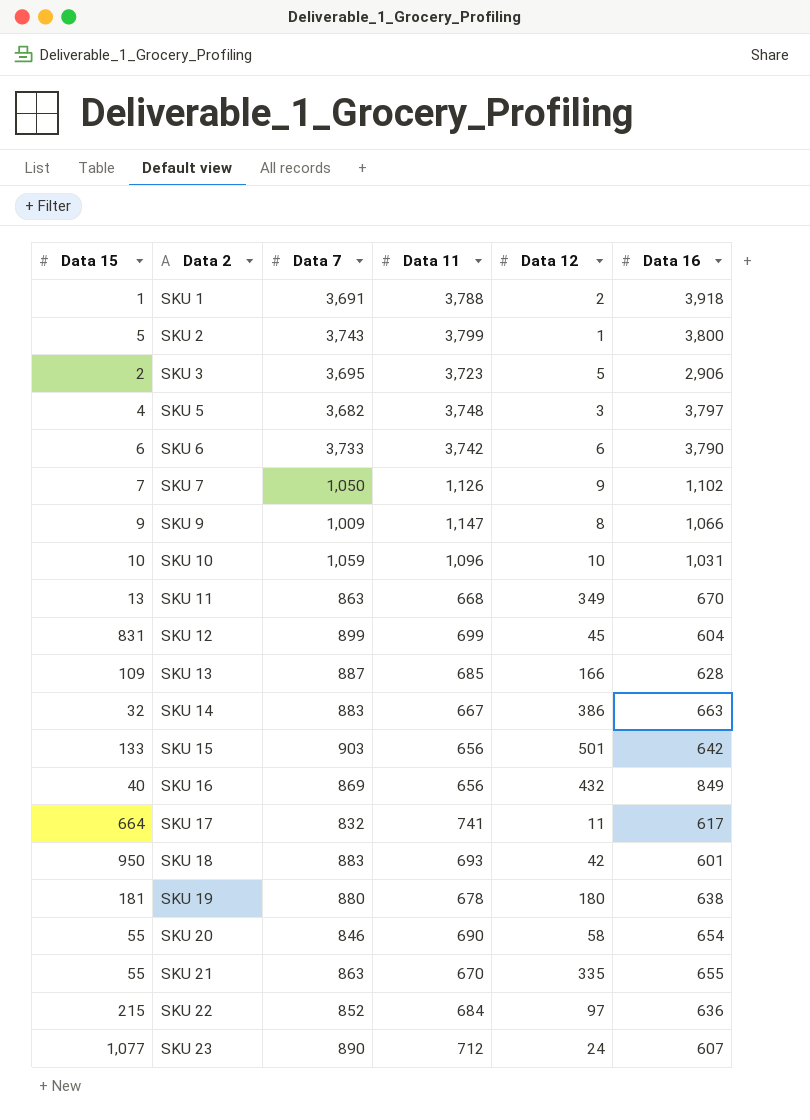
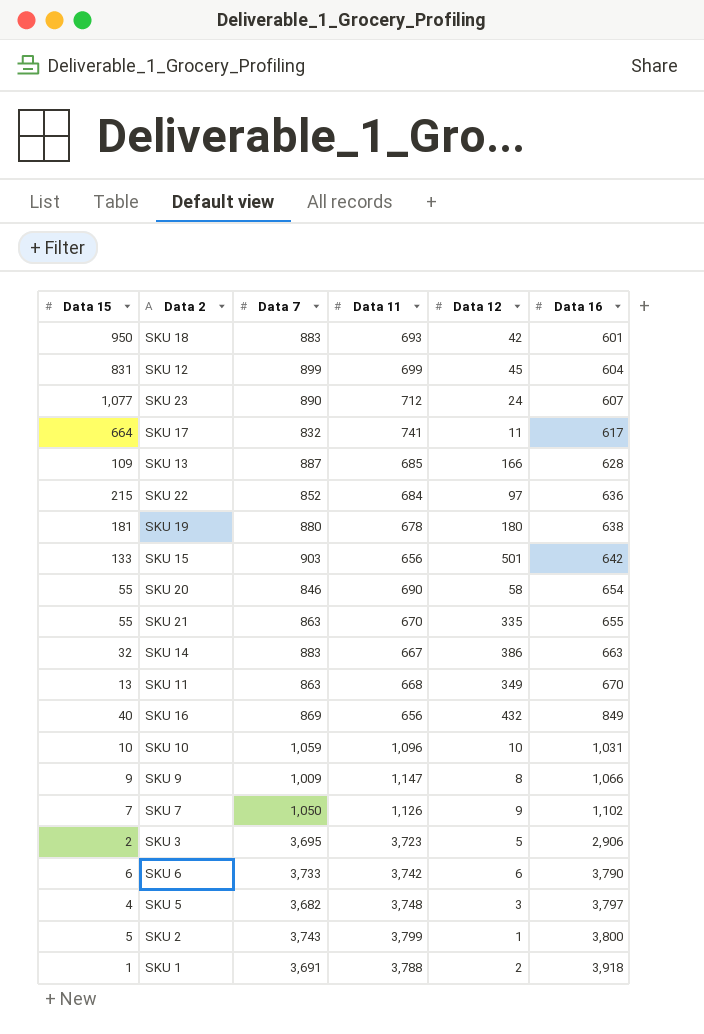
row order: Data 2 ascending -> Data 16 ascending

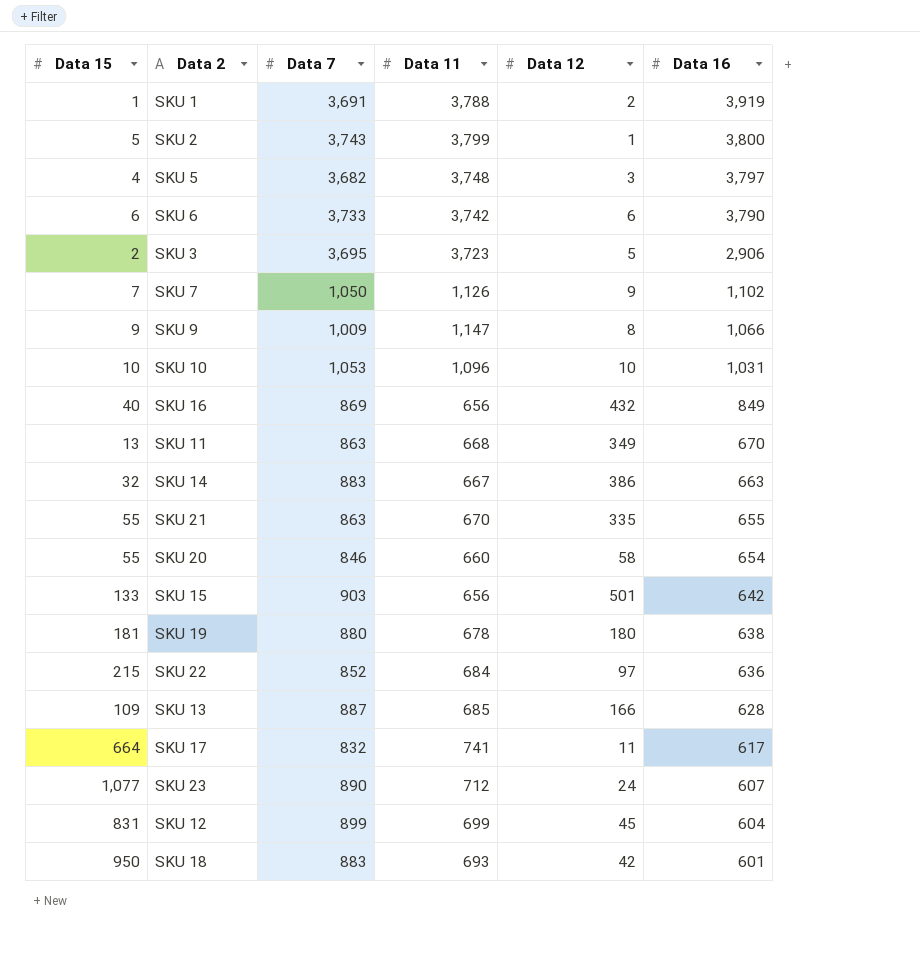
row order: Data 16 ascending -> Data 16 descending
SKU 1 | Data 16: 3,918 -> 3,919
SKU 10 | Data 7: 1,059 -> 1,053
SKU 20 | Data 11: 690 -> 660

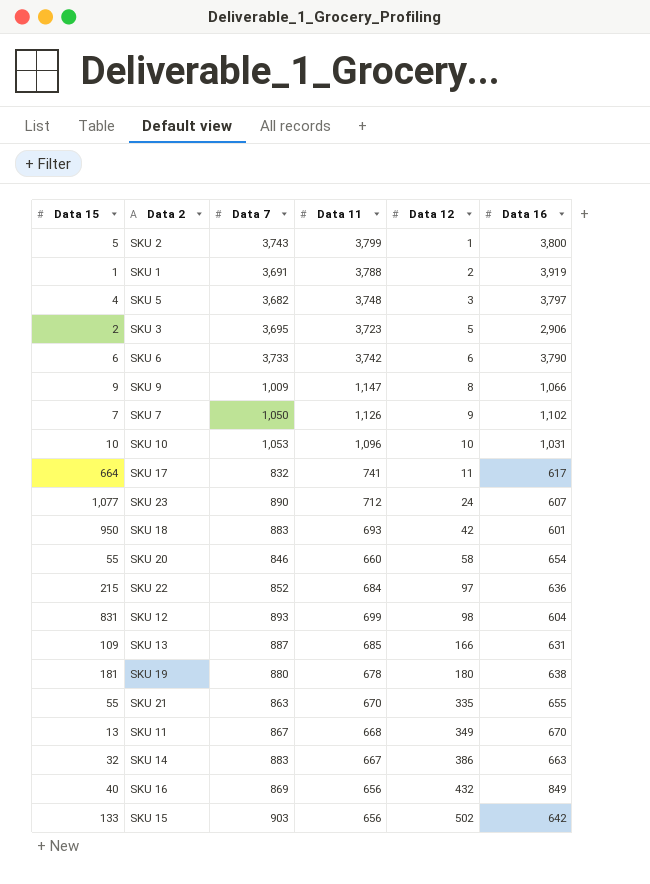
row order: Data 16 descending -> Data 12 ascending
SKU 12 | Data 7: 899 -> 893
SKU 12 | Data 12: 45 -> 98
SKU 13 | Data 16: 628 -> 631
SKU 11 | Data 7: 863 -> 867
SKU 15 | Data 12: 501 -> 502

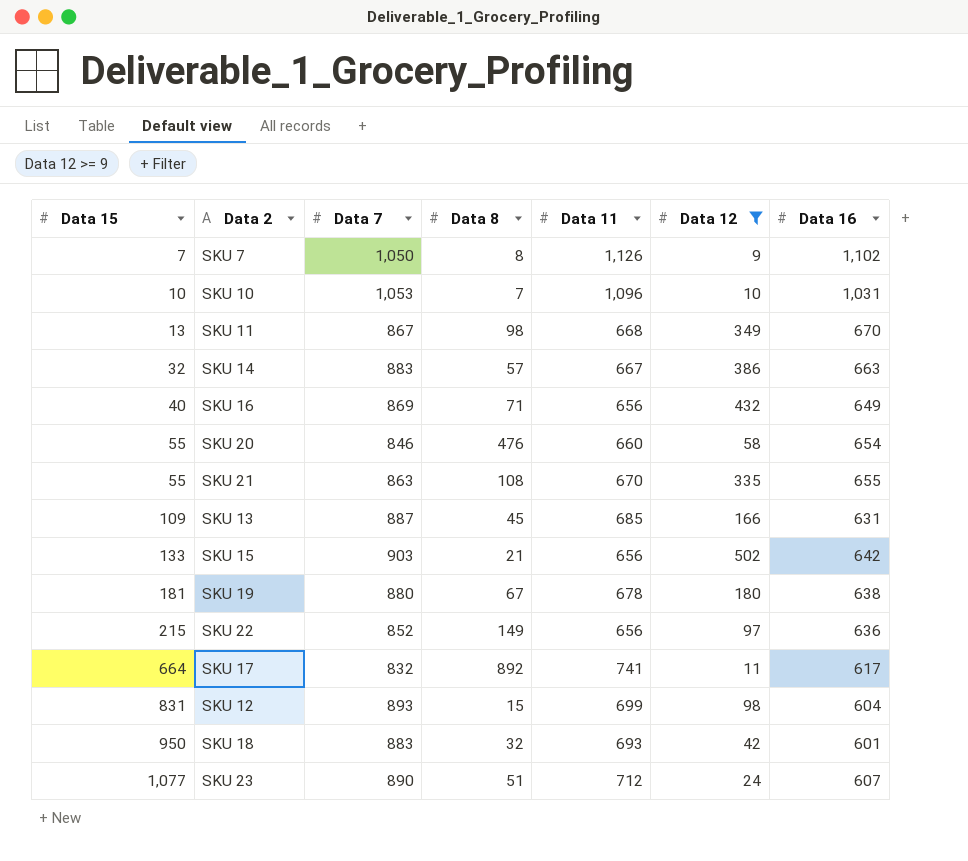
filter: none -> Data 12 >= 9
row order: Data 12 ascending -> Data 15 ascending
column Data 8 | position: none -> 4
SKU 16 | Data 16: 849 -> 649
SKU 22 | Data 11: 684 -> 656

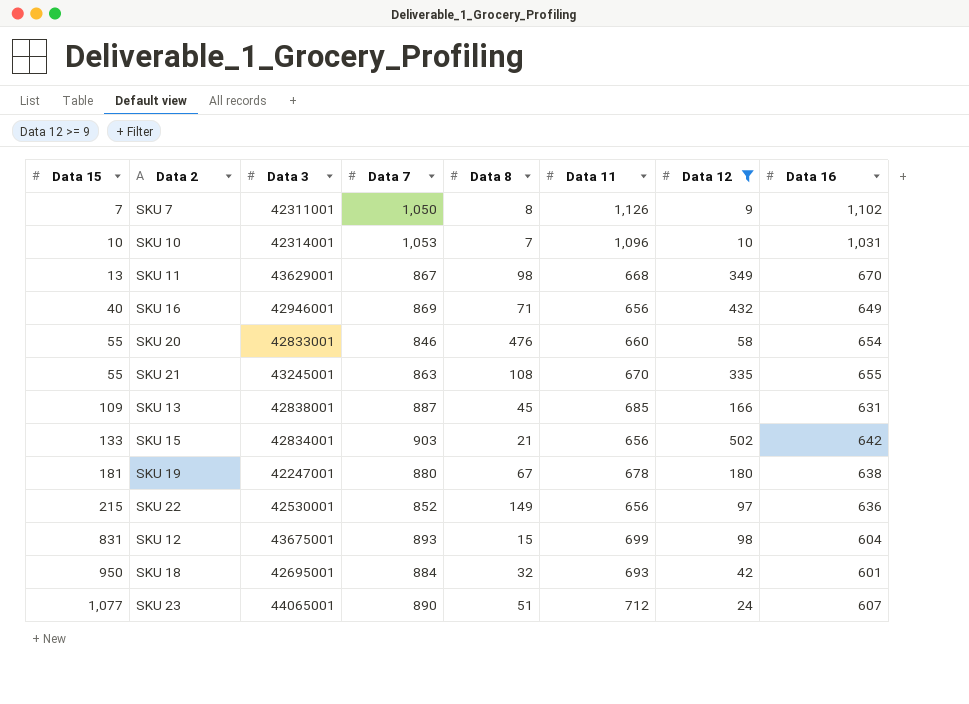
column Data 3 | position: none -> 3
row SKU 14: 32 | 883 | 57 | 667 | 386 | 663 -> none
row SKU 17: 664 | 832 | 892 | 741 | 11 | 617 -> none
SKU 18 | Data 7: 883 -> 884

